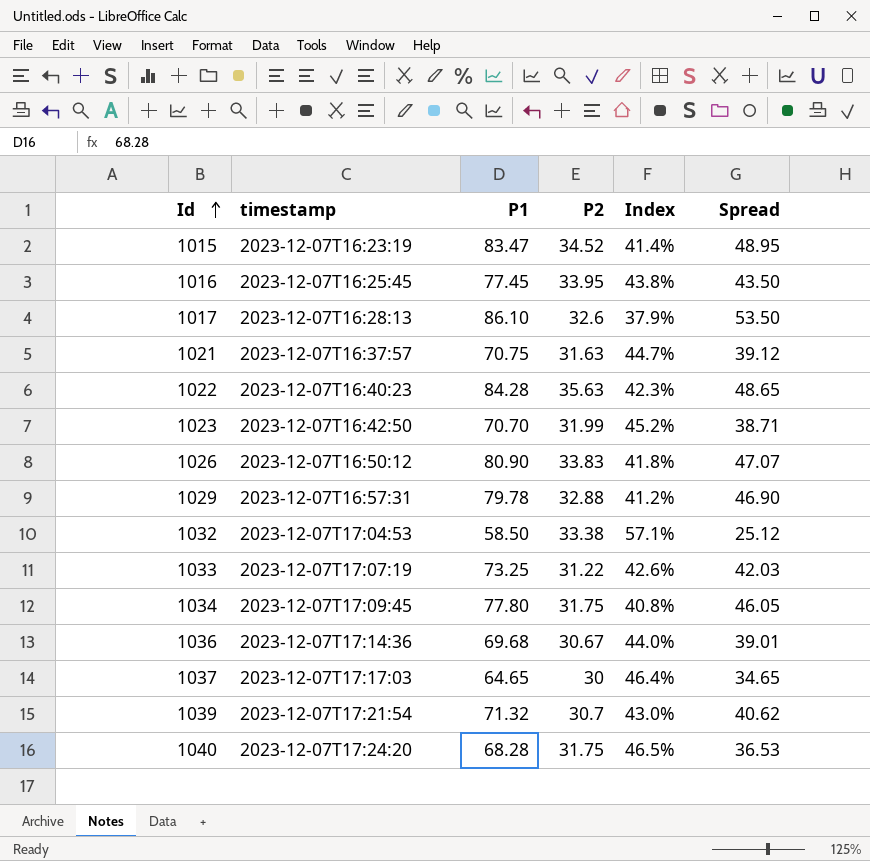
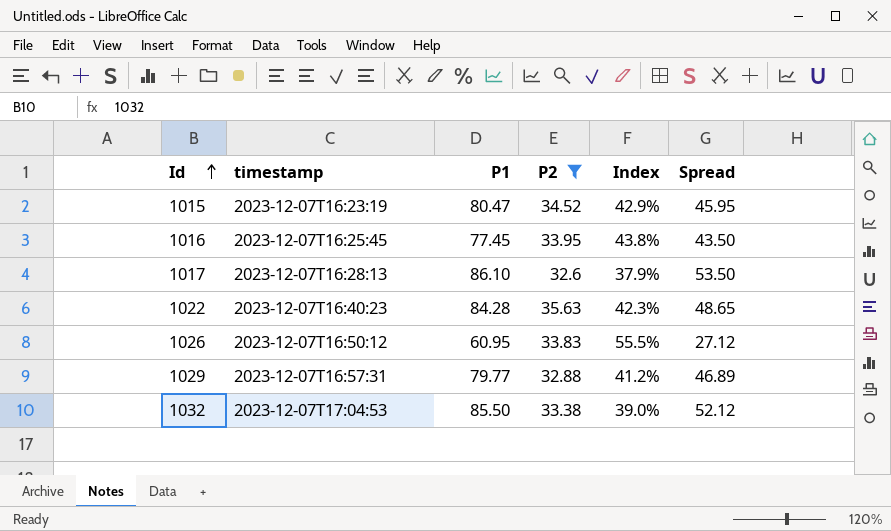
filter: none -> P2 >= 32.6
1015 | P1: 83.47 -> 80.47
1015 | Index: 41.4% -> 42.9%
1015 | Spread: 48.95 -> 45.95
1026 | P1: 80.90 -> 60.95
1026 | Index: 41.8% -> 55.5%
1026 | Spread: 47.07 -> 27.12
1029 | P1: 79.78 -> 79.77
1029 | Spread: 46.90 -> 46.89
1032 | P1: 58.50 -> 85.50
1032 | Index: 57.1% -> 39.0%
1032 | Spread: 25.12 -> 52.12

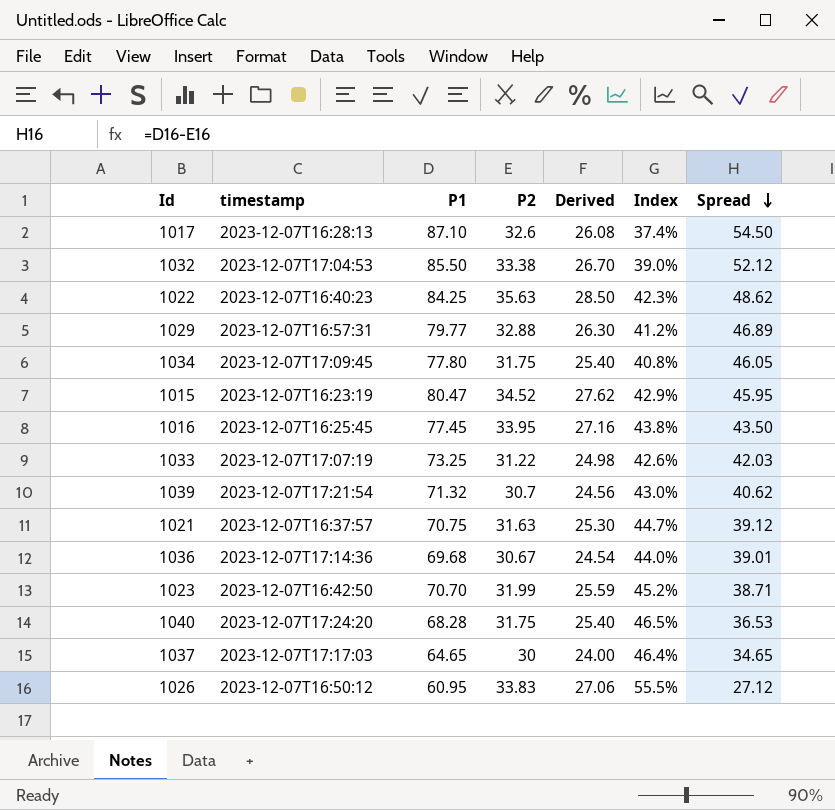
filter: P2 >= 32.6 -> none
row order: Id ascending -> Spread descending
column Derived | formula: none -> [P2] * 0.8
1017 | P1: 86.10 -> 87.10
1017 | Index: 37.9% -> 37.4%
1017 | Spread: 53.50 -> 54.50
1022 | P1: 84.28 -> 84.25
1022 | Spread: 48.65 -> 48.62

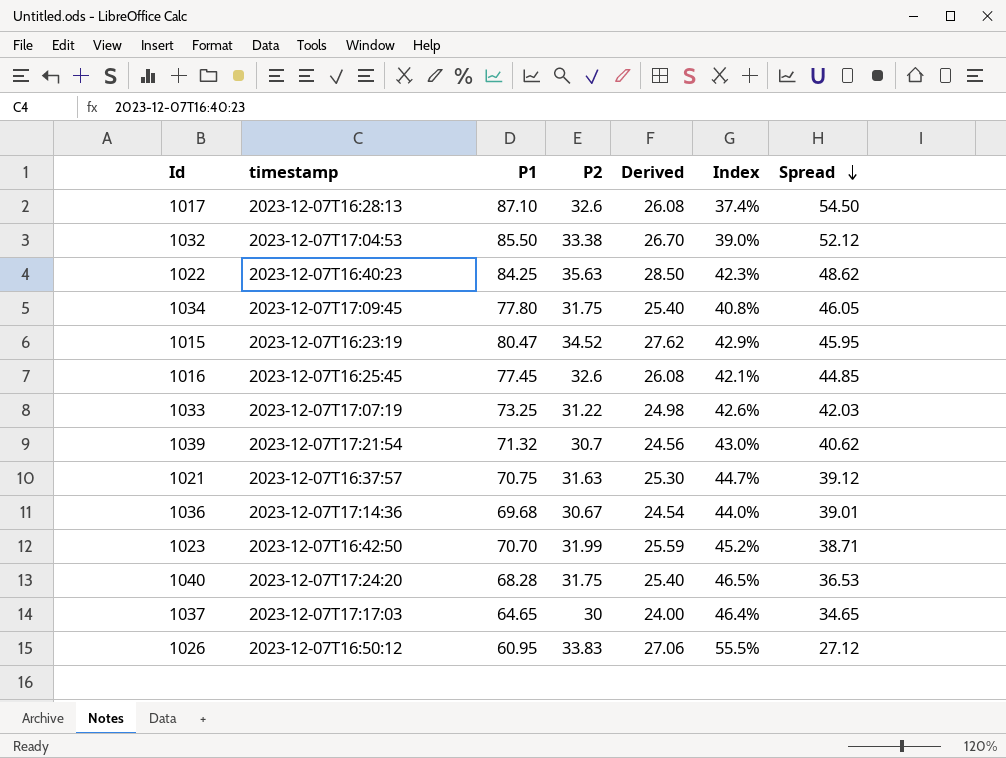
row 1029: 2023-12-07T16:57:31 | 79.77 | 32.88 | 26.30 | 41.2% | 46.89 -> none
1016 | P2: 33.95 -> 32.6
1016 | Derived: 27.16 -> 26.08
1016 | Index: 43.8% -> 42.1%
1016 | Spread: 43.50 -> 44.85

